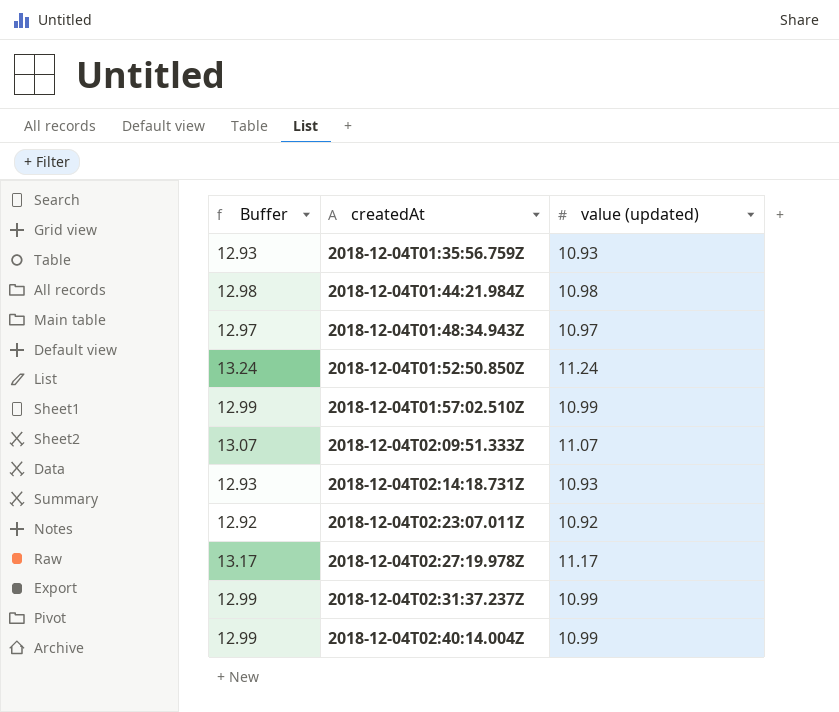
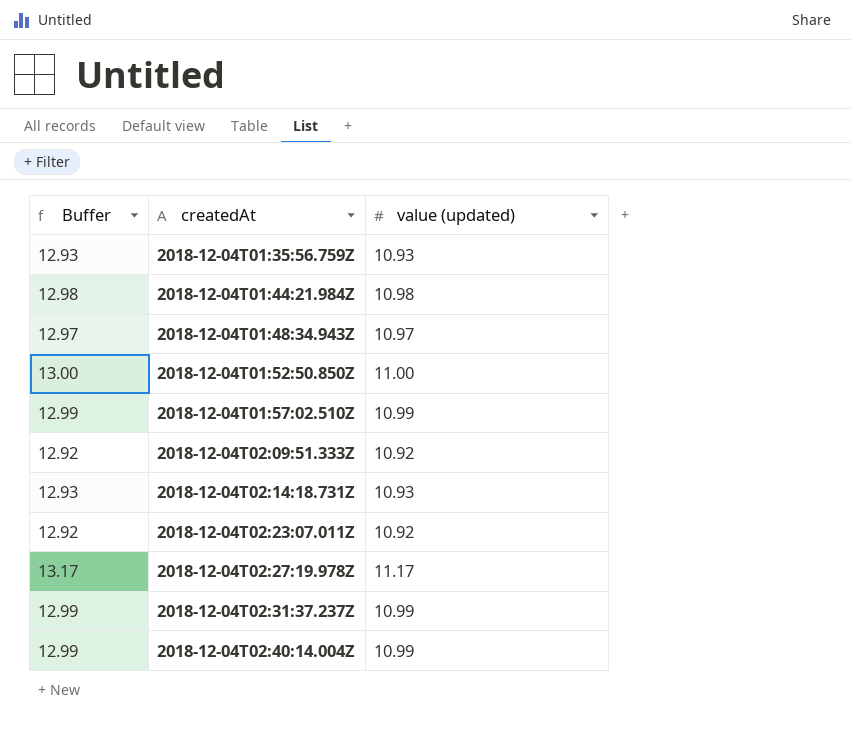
2018-12-04T01:52:50.850Z | Buffer: 13.24 -> 13.00
2018-12-04T01:52:50.850Z | value (updated): 11.24 -> 11.00
2018-12-04T02:09:51.333Z | Buffer: 13.07 -> 12.92
2018-12-04T02:09:51.333Z | value (updated): 11.07 -> 10.92

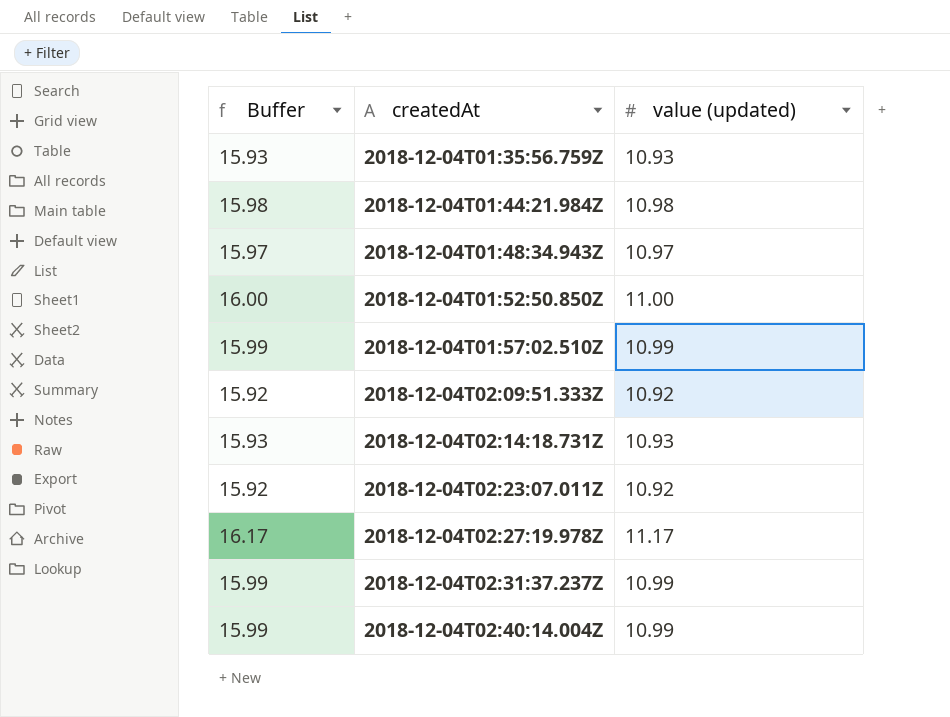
column Buffer | formula: [value (updated)] + 2 -> [value (updated)] + 5

